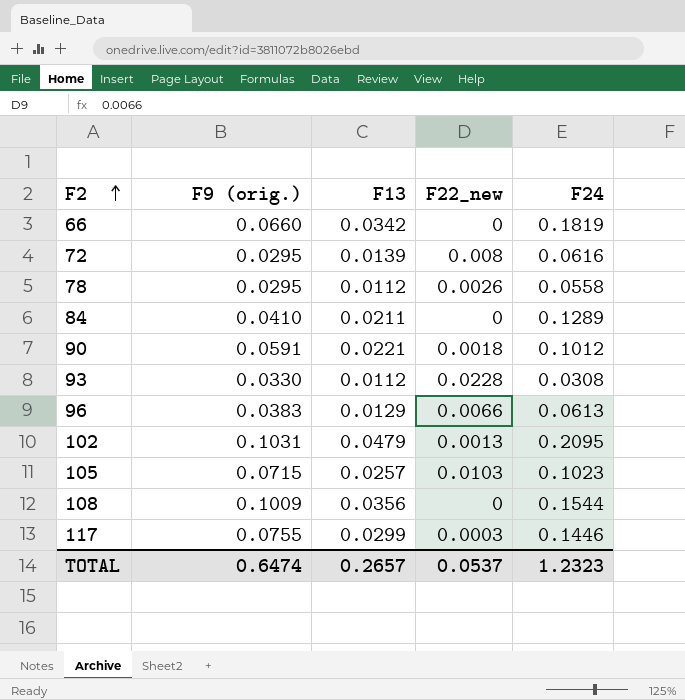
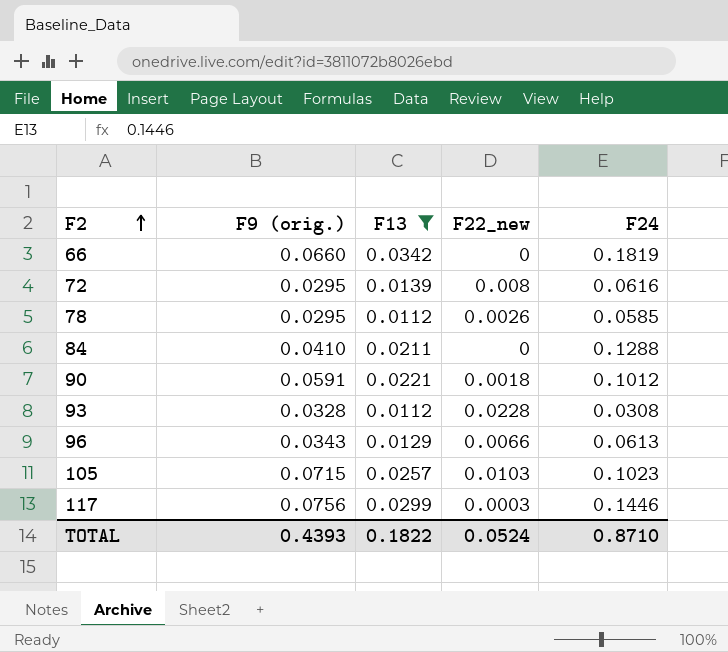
filter: none -> F13 <= 0.0342
78 | F24: 0.0558 -> 0.0585
84 | F24: 0.1289 -> 0.1288
93 | F9 (orig.): 0.0330 -> 0.0328
96 | F9 (orig.): 0.0383 -> 0.0343
117 | F9 (orig.): 0.0755 -> 0.0756
TOTAL | F9 (orig.): 0.6474 -> 0.4393
TOTAL | F13: 0.2657 -> 0.1822
TOTAL | F22_new: 0.0537 -> 0.0524
TOTAL | F24: 1.2323 -> 0.8710

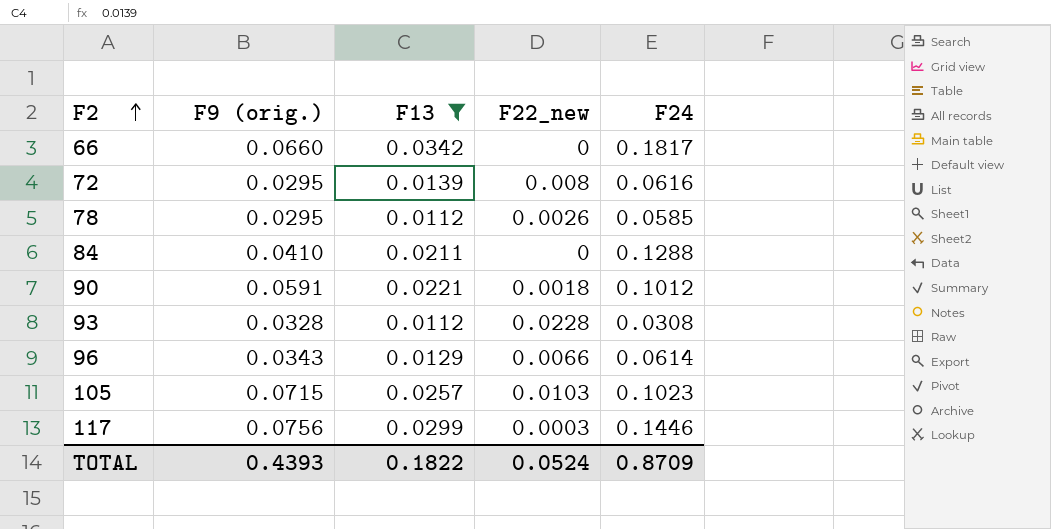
66 | F24: 0.1819 -> 0.1817
96 | F24: 0.0613 -> 0.0614
TOTAL | F24: 0.8710 -> 0.8709

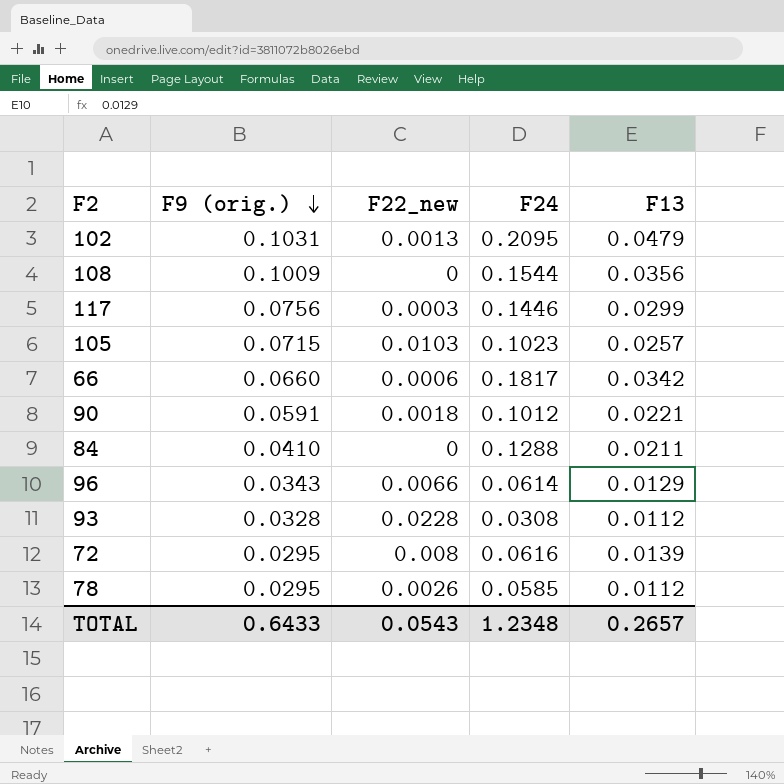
filter: F13 <= 0.0342 -> none
row order: F2 ascending -> F9 (orig.) descending
column F13 | position: 3 -> 5
66 | F22_new: 0 -> 0.0006
TOTAL | F9 (orig.): 0.4393 -> 0.6433
TOTAL | F22_new: 0.0524 -> 0.0543
TOTAL | F24: 0.8709 -> 1.2348
TOTAL | F13: 0.1822 -> 0.2657

